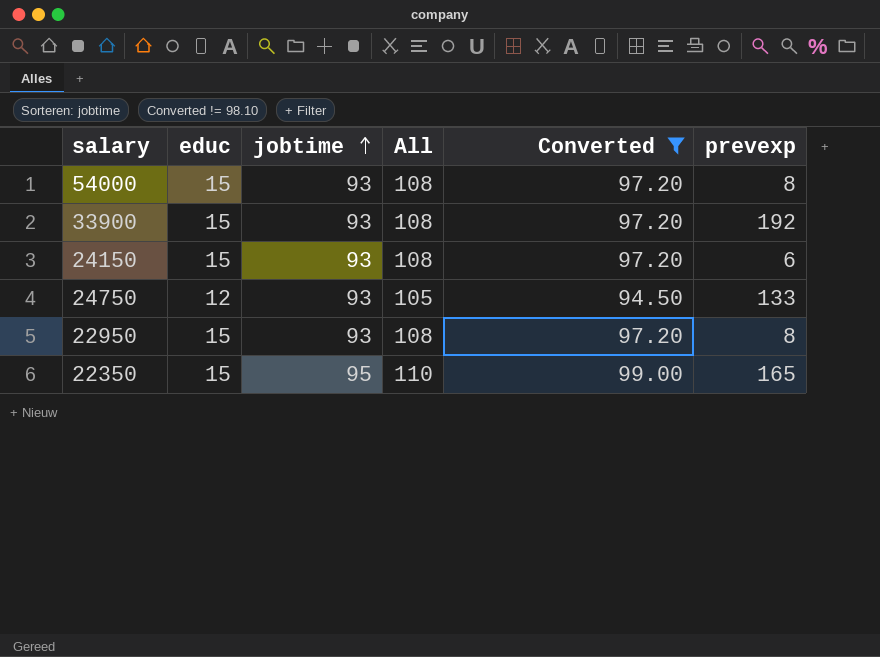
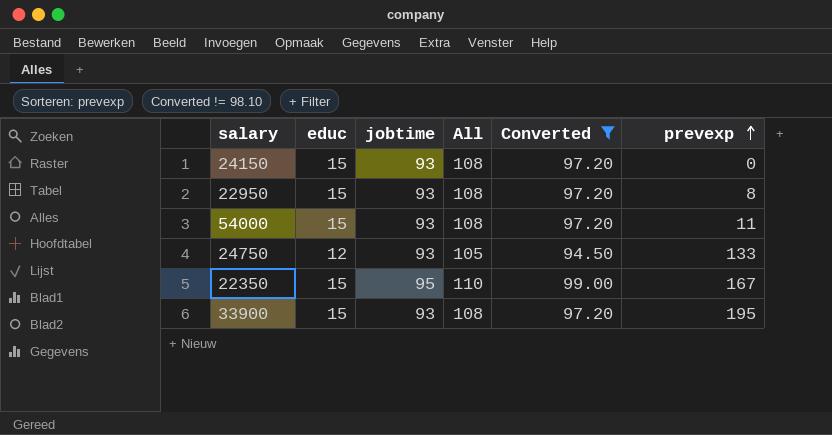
row order: jobtime ascending -> prevexp ascending
24150 | prevexp: 6 -> 0
54000 | prevexp: 8 -> 11
22350 | prevexp: 165 -> 167
33900 | prevexp: 192 -> 195

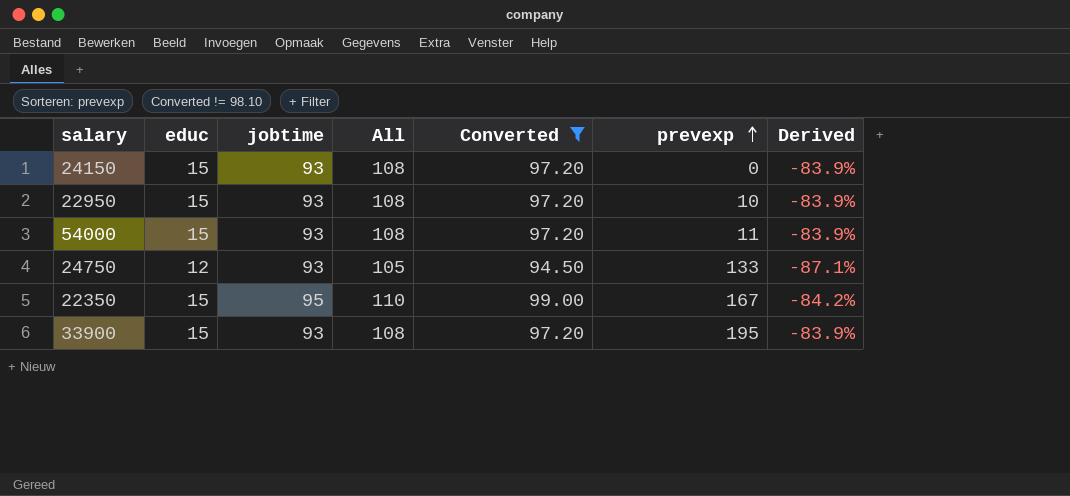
column Derived | formula: none -> ([educ] - [jobtime]) / [jobtime]
22950 | prevexp: 8 -> 10

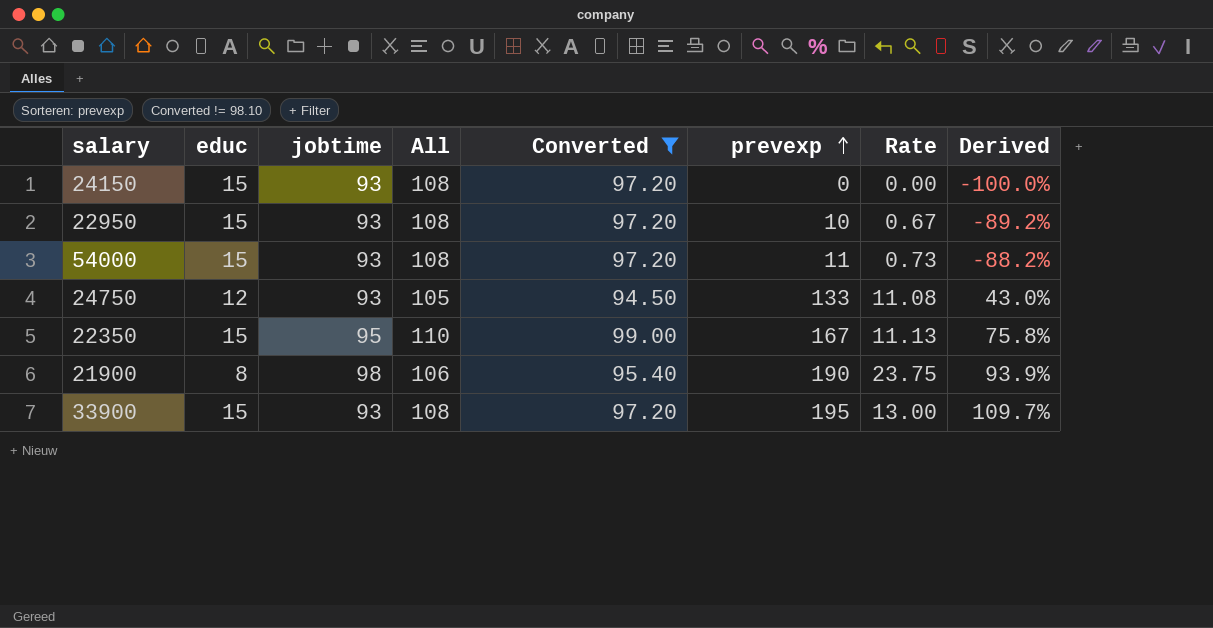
column Rate | formula: none -> [prevexp] / [educ]
column Derived | formula: ([educ] - [jobtime]) / [jobtime] -> ([prevexp] - [jobtime]) / [jobtime]
row 21900: none -> 8 | 98 | 106 | 95.40 | 190 | 23.75 | 93.9%

